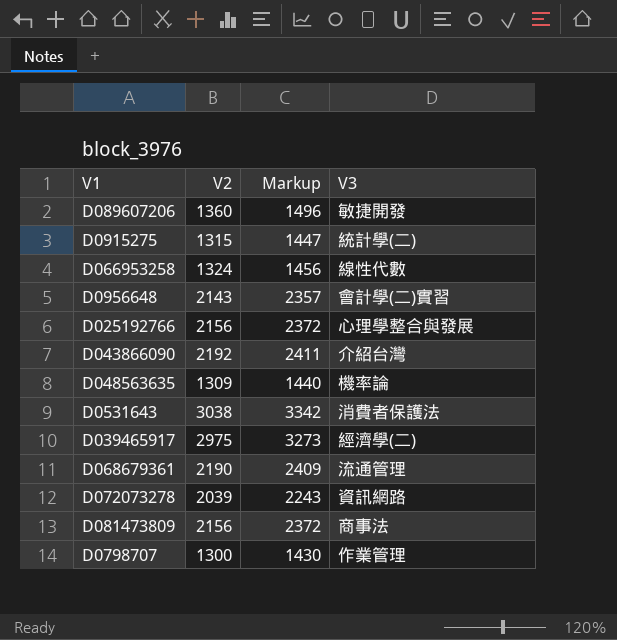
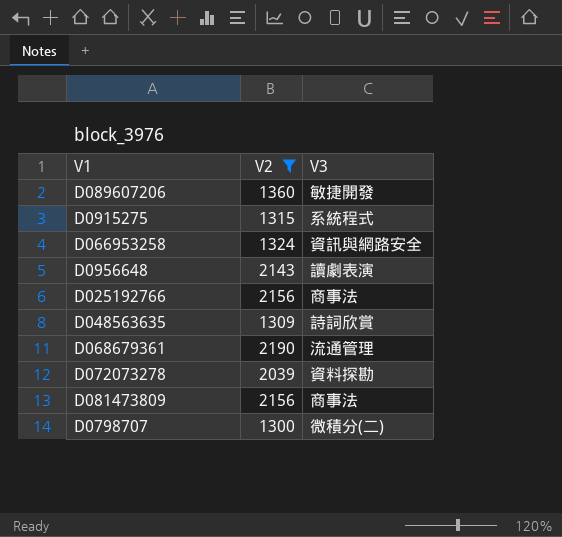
filter: none -> V2 <= 2190
column Markup | formula: [V2] * 1.1 -> none
D0915275 | V3: 統計學(二) -> 系統程式
D066953258 | V3: 線性代數 -> 資訊與網路安全
D0956648 | V3: 會計學(二)實習 -> 讀劇表演
D025192766 | V3: 心理學整合與發展 -> 商事法
D048563635 | V3: 機率論 -> 詩詞欣賞
D072073278 | V3: 資訊網路 -> 資料探勘
D0798707 | V3: 作業管理 -> 微積分(二)

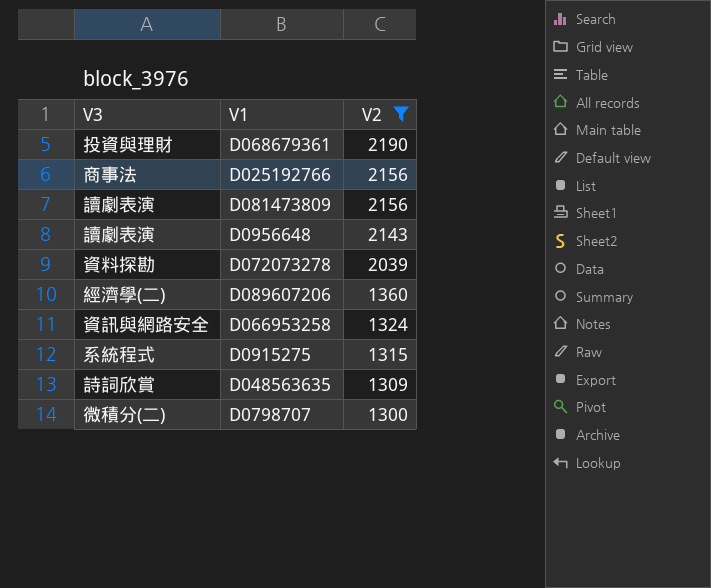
row order: none -> V2 descending
column V3 | position: 3 -> 1
D068679361 | V3: 流通管理 -> 投資與理財
D081473809 | V3: 商事法 -> 讀劇表演
D089607206 | V3: 敏捷開發 -> 經濟學(二)

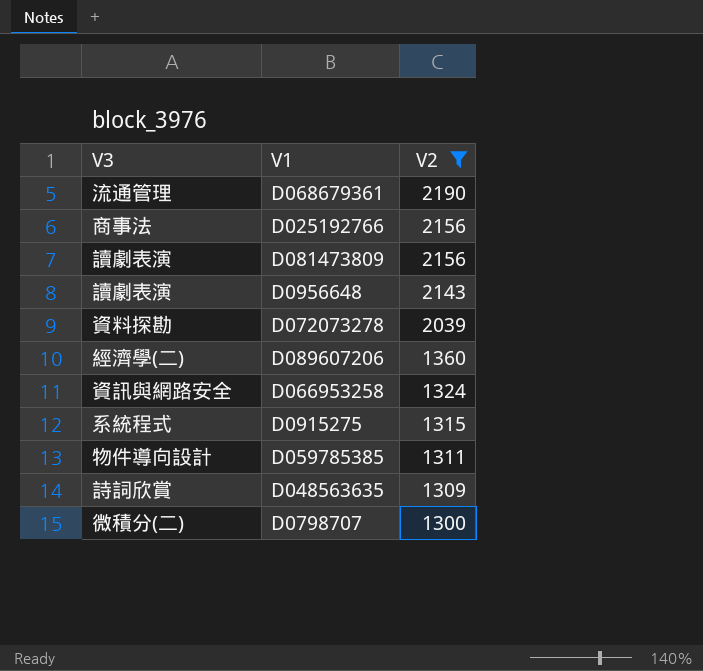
D068679361 | V3: 投資與理財 -> 流通管理
row D059785385: none -> 物件導向設計 | 1311

